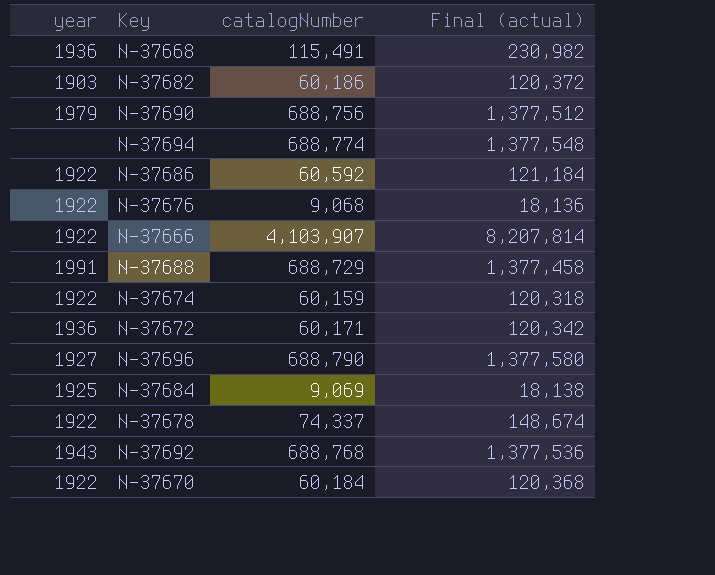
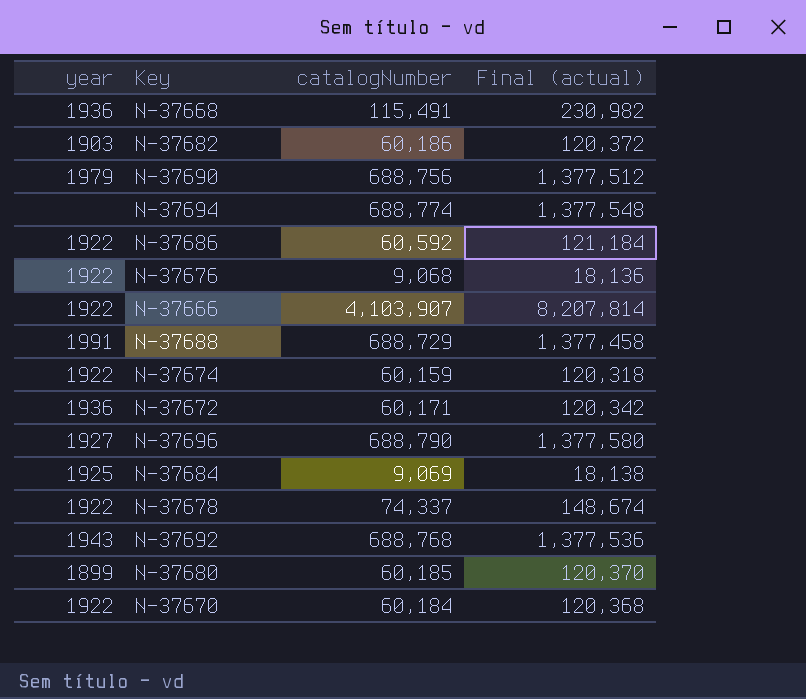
row N-37680: none -> 1899 | 60,185 | 120,370

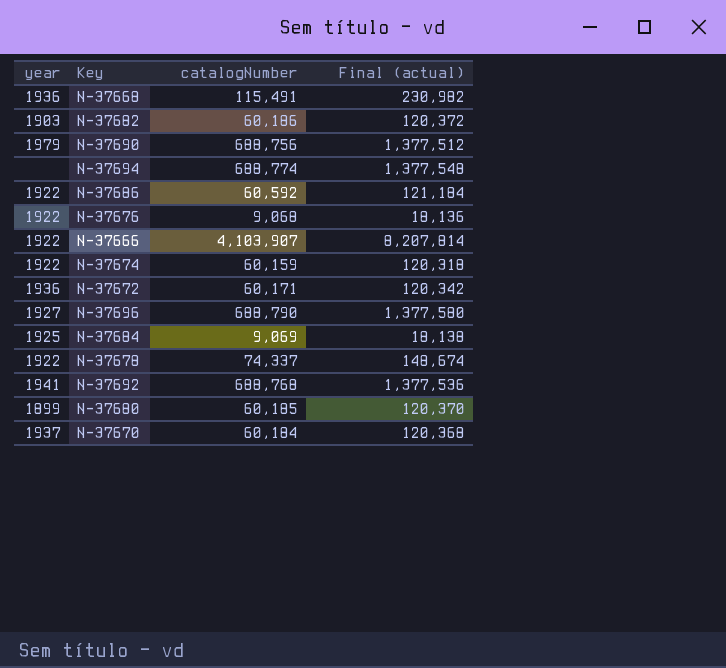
row N-37688: 1991 | 688,729 | 1,377,458 -> none
N-37692 | year: 1943 -> 1941
N-37670 | year: 1922 -> 1937

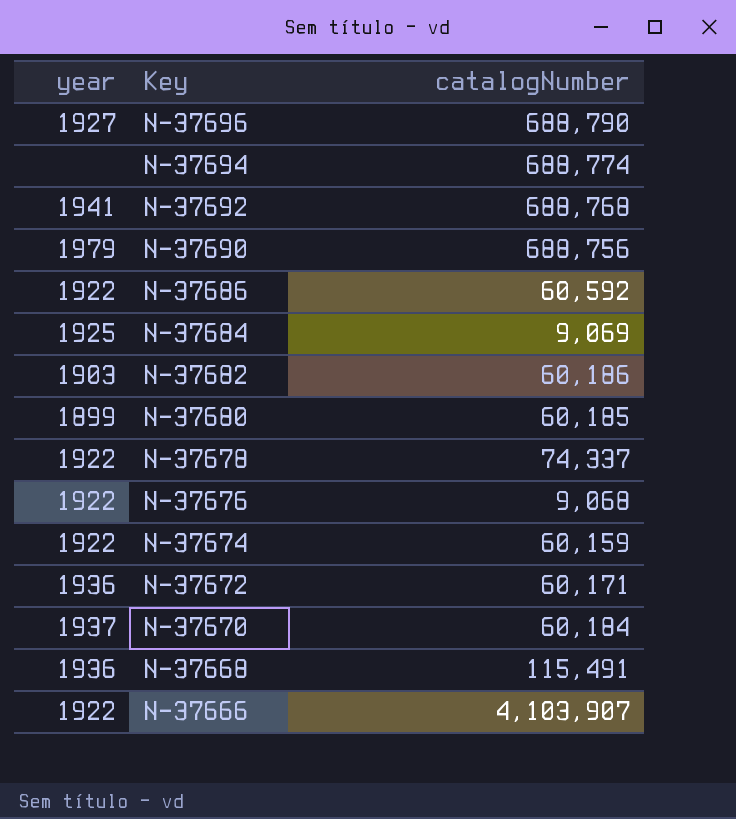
row order: none -> Key descending
column Final (actual) | formula: [catalogNumber] * 2 -> none

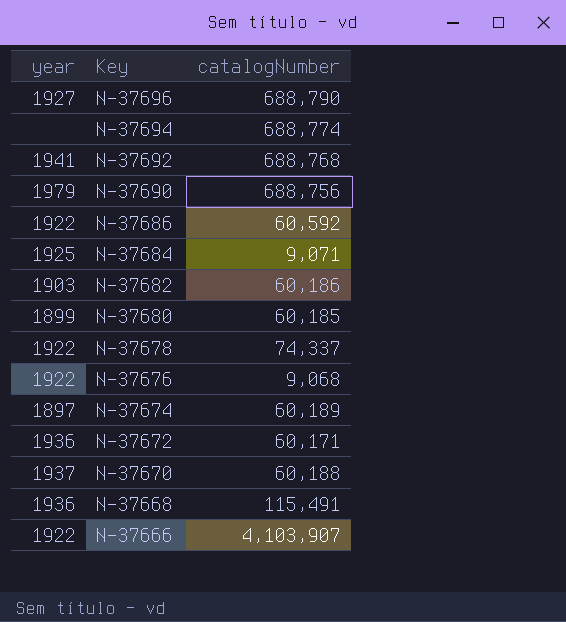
N-37684 | catalogNumber: 9,069 -> 9,071
N-37674 | year: 1922 -> 1897
N-37674 | catalogNumber: 60,159 -> 60,189
N-37670 | catalogNumber: 60,184 -> 60,188

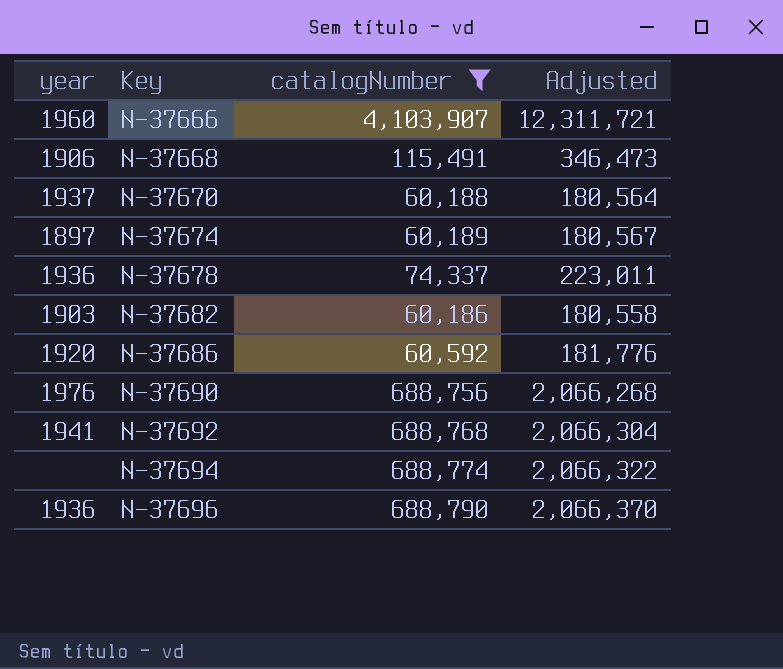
filter: none -> catalogNumber >= 60,186
row order: Key descending -> Key ascending
column Adjusted | formula: none -> [catalogNumber] * 3
N-37666 | year: 1922 -> 1960
N-37668 | year: 1936 -> 1906
N-37678 | year: 1922 -> 1936
N-37686 | year: 1922 -> 1920
N-37690 | year: 1979 -> 1976
N-37696 | year: 1927 -> 1936

